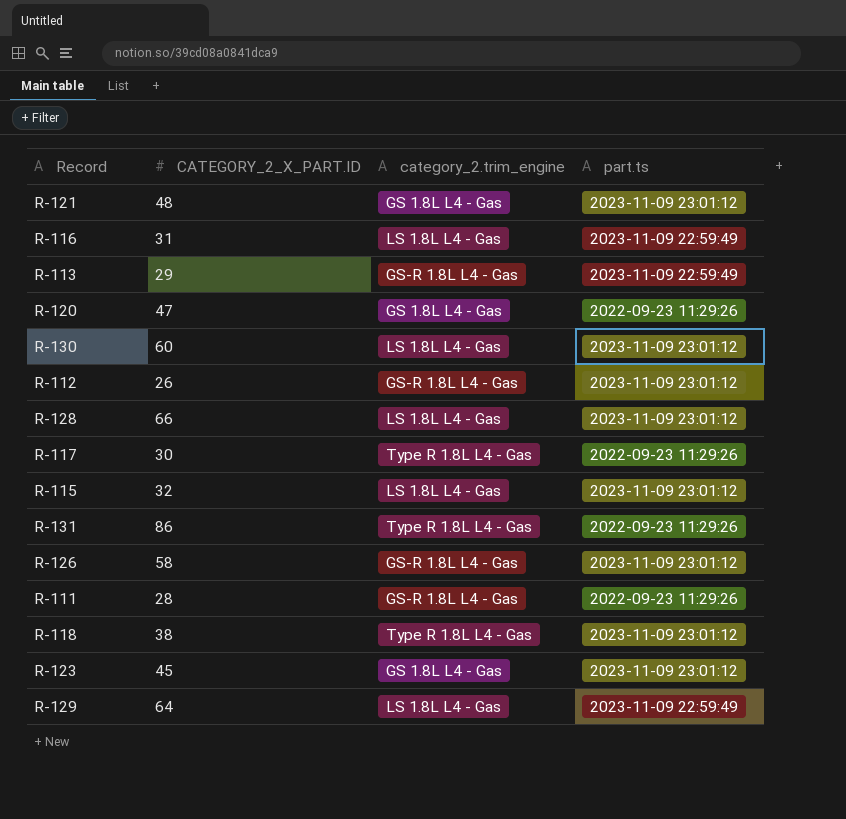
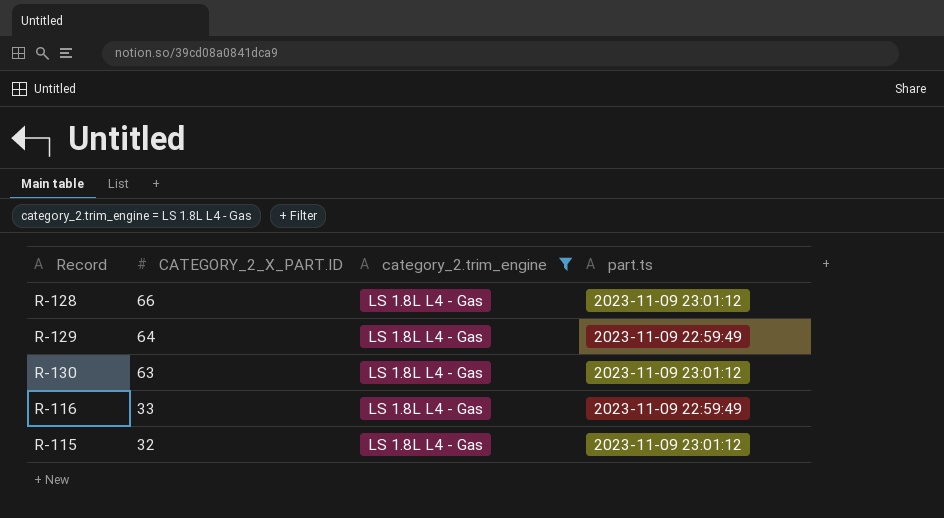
filter: none -> category_2.trim_engine = LS 1.8L L4 - Gas
row order: none -> CATEGORY_2_X_PART.ID descending
R-130 | CATEGORY_2_X_PART.ID: 60 -> 63
R-116 | CATEGORY_2_X_PART.ID: 31 -> 33

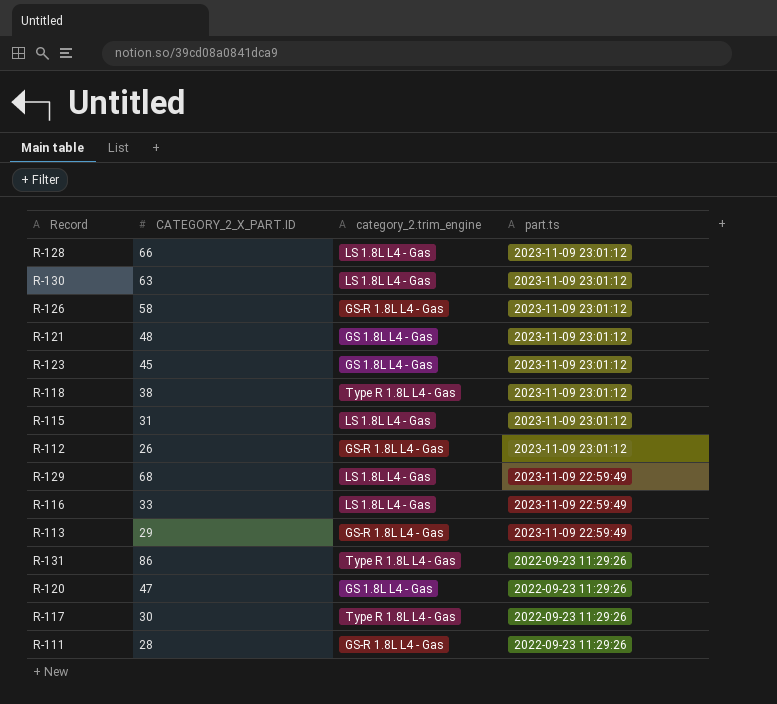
filter: category_2.trim_engine = LS 1.8L L4 - Gas -> none
row order: CATEGORY_2_X_PART.ID descending -> part.ts descending
R-115 | CATEGORY_2_X_PART.ID: 32 -> 31
R-129 | CATEGORY_2_X_PART.ID: 64 -> 68

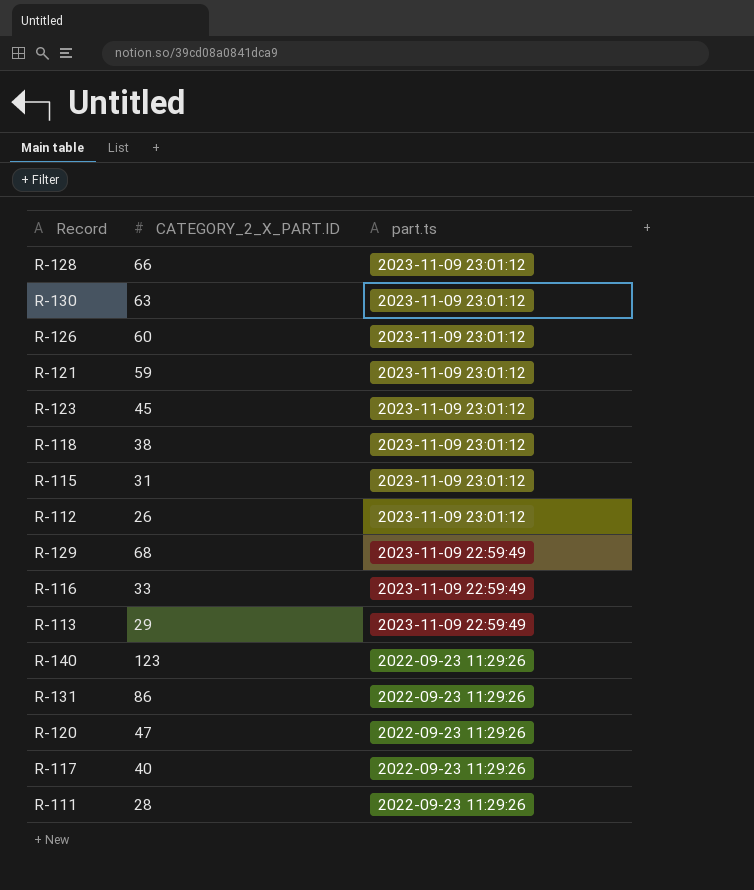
column category_2.trim_engine | position: 3 -> none
R-126 | CATEGORY_2_X_PART.ID: 58 -> 60
R-121 | CATEGORY_2_X_PART.ID: 48 -> 59
row R-140: none -> 123 | 2022-09-23 11:29:26
R-117 | CATEGORY_2_X_PART.ID: 30 -> 40

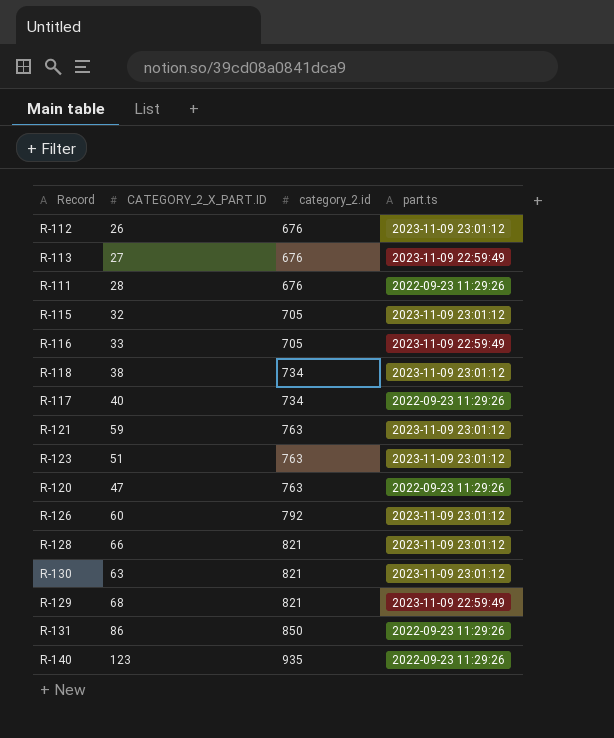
row order: part.ts descending -> category_2.id ascending
column category_2.id | position: none -> 3
R-113 | CATEGORY_2_X_PART.ID: 29 -> 27
R-115 | CATEGORY_2_X_PART.ID: 31 -> 32
R-123 | CATEGORY_2_X_PART.ID: 45 -> 51

